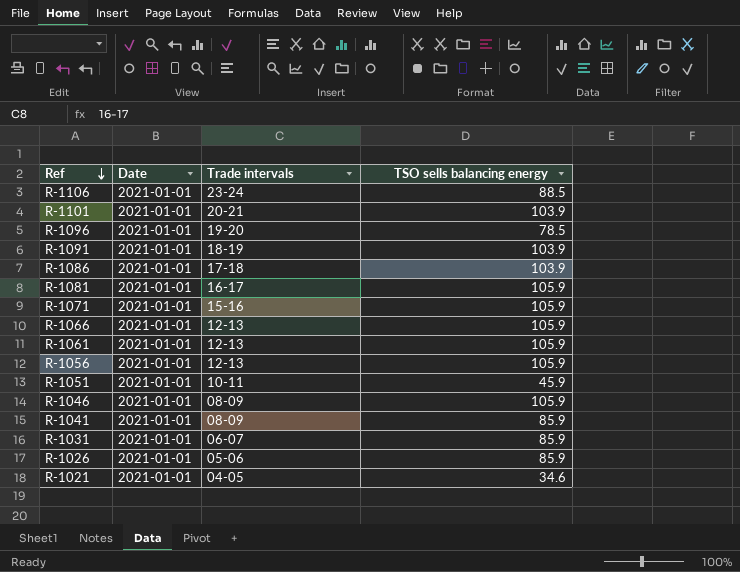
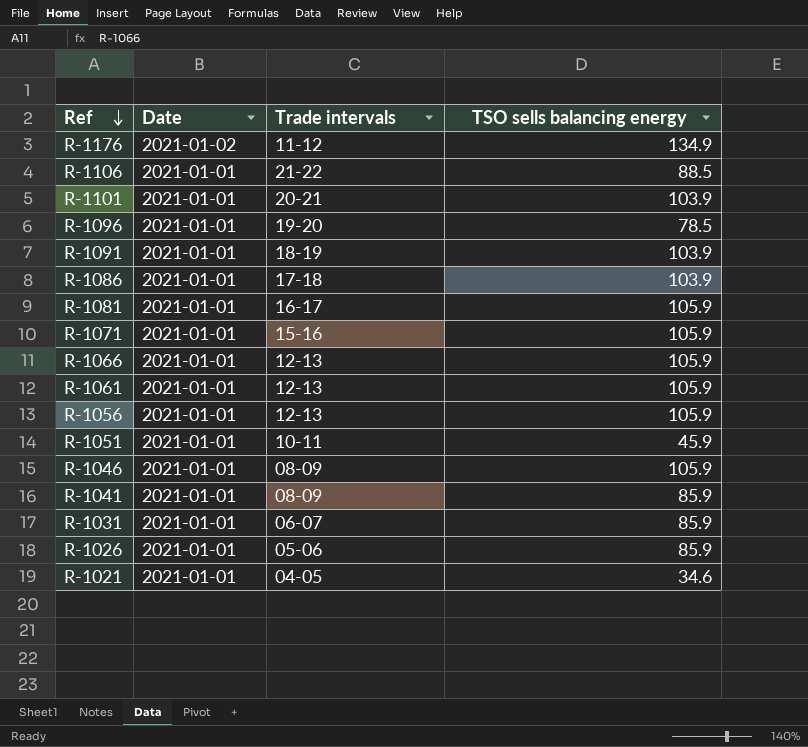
row R-1176: none -> 2021-01-02 | 11-12 | 134.9
R-1106 | Trade intervals: 23-24 -> 21-22

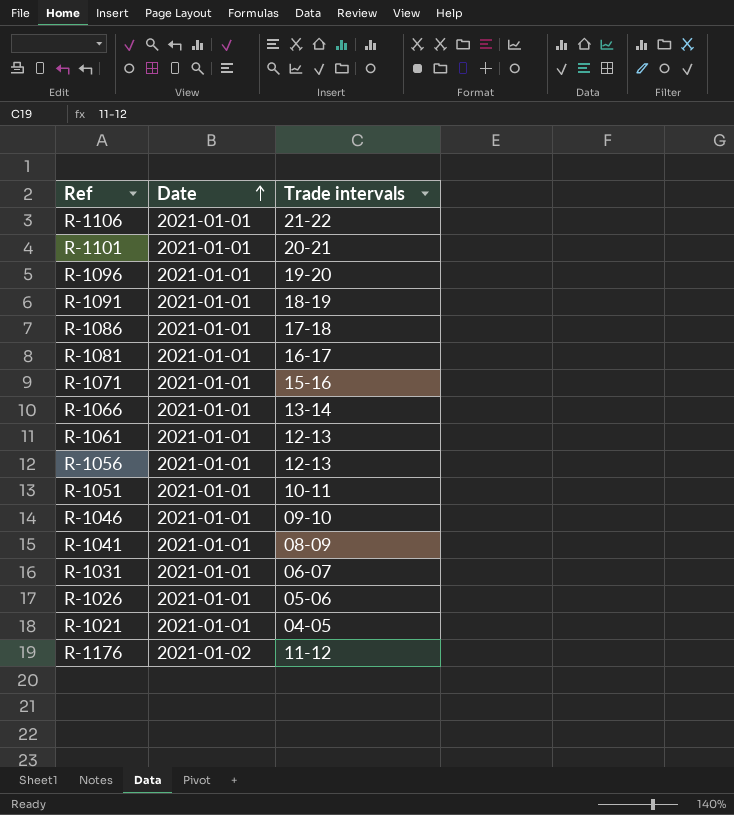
row order: Ref descending -> Date ascending
column TSO sells balancing energy | position: 4 -> none
R-1066 | Trade intervals: 12-13 -> 13-14
R-1046 | Trade intervals: 08-09 -> 09-10

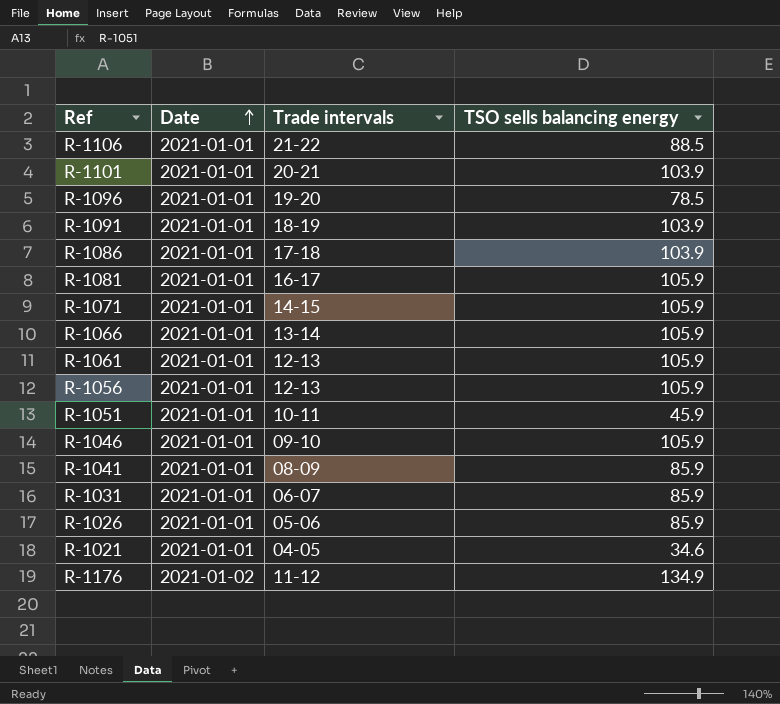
column TSO sells balancing energy | position: none -> 4
R-1071 | Trade intervals: 15-16 -> 14-15

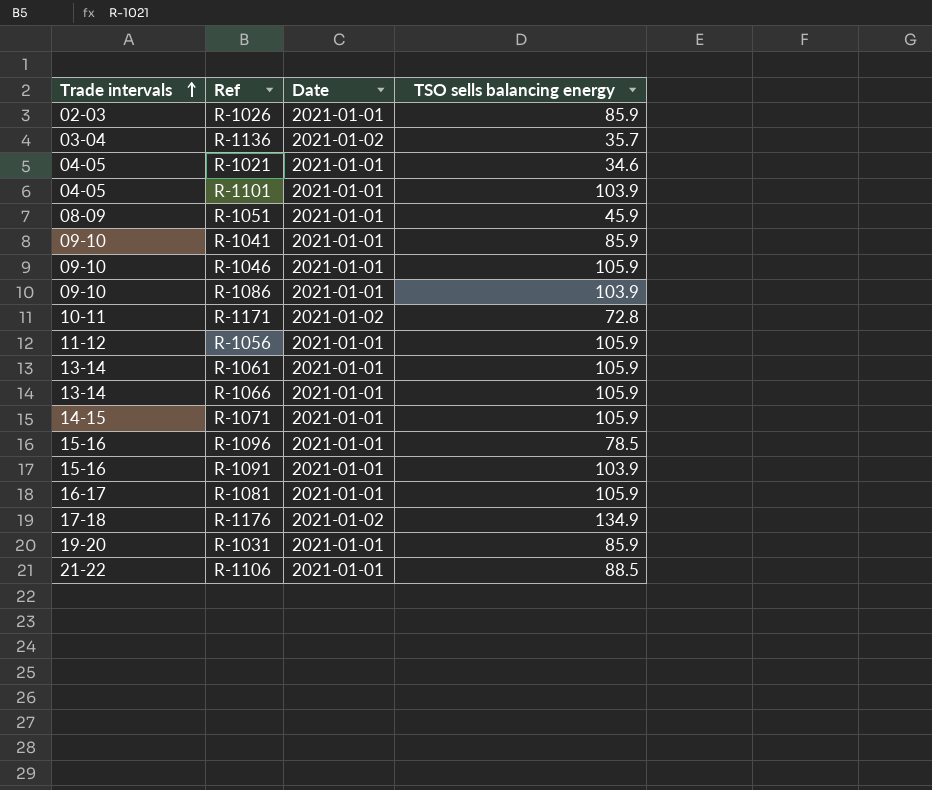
row order: Date ascending -> Trade intervals ascending
column Trade intervals | position: 3 -> 1
R-1026 | Trade intervals: 05-06 -> 02-03
row R-1136: none -> 03-04 | 2021-01-02 | 35.7
R-1101 | Trade intervals: 20-21 -> 04-05
R-1051 | Trade intervals: 10-11 -> 08-09
R-1041 | Trade intervals: 08-09 -> 09-10
R-1086 | Trade intervals: 17-18 -> 09-10
row R-1171: none -> 10-11 | 2021-01-02 | 72.8
R-1056 | Trade intervals: 12-13 -> 11-12
R-1061 | Trade intervals: 12-13 -> 13-14
R-1096 | Trade intervals: 19-20 -> 15-16
R-1091 | Trade intervals: 18-19 -> 15-16
R-1176 | Trade intervals: 11-12 -> 17-18
R-1031 | Trade intervals: 06-07 -> 19-20

